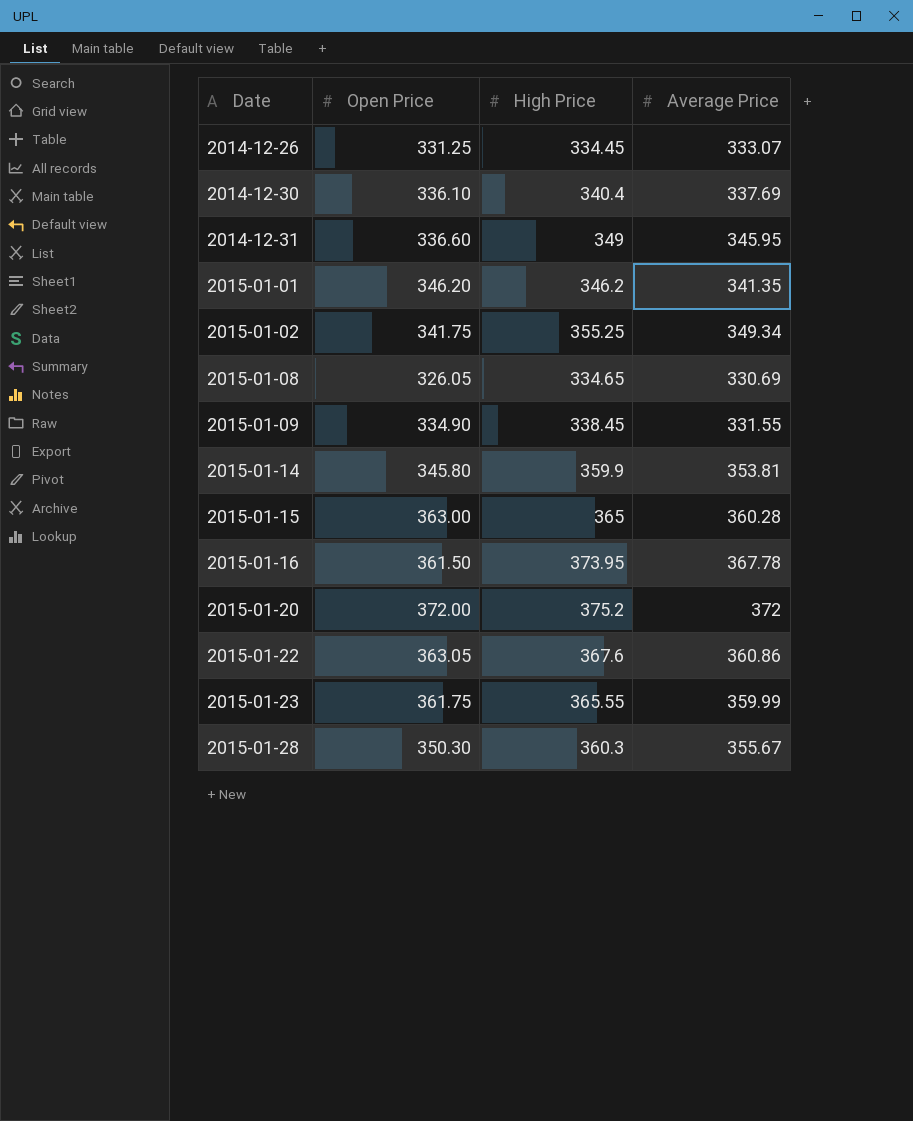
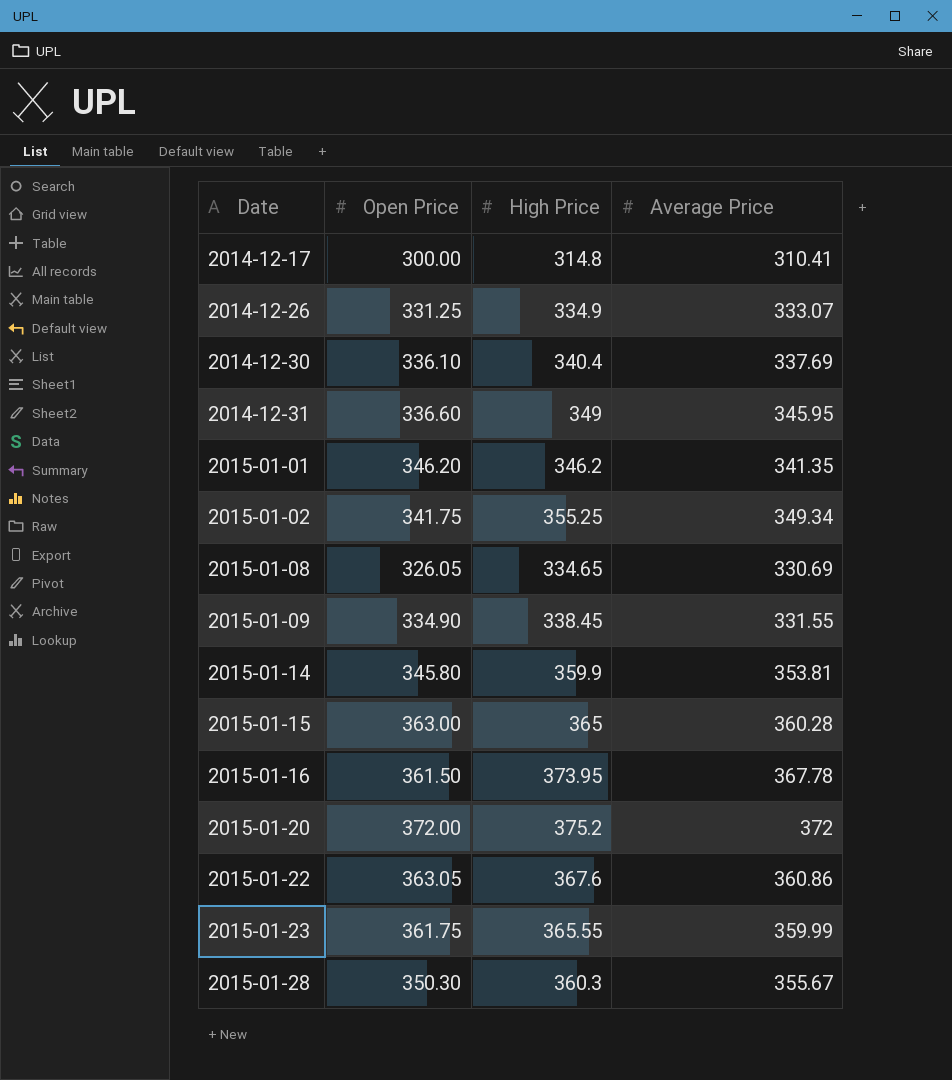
row 2014-12-17: none -> 300.00 | 314.8 | 310.41
2014-12-26 | High Price: 334.45 -> 334.9

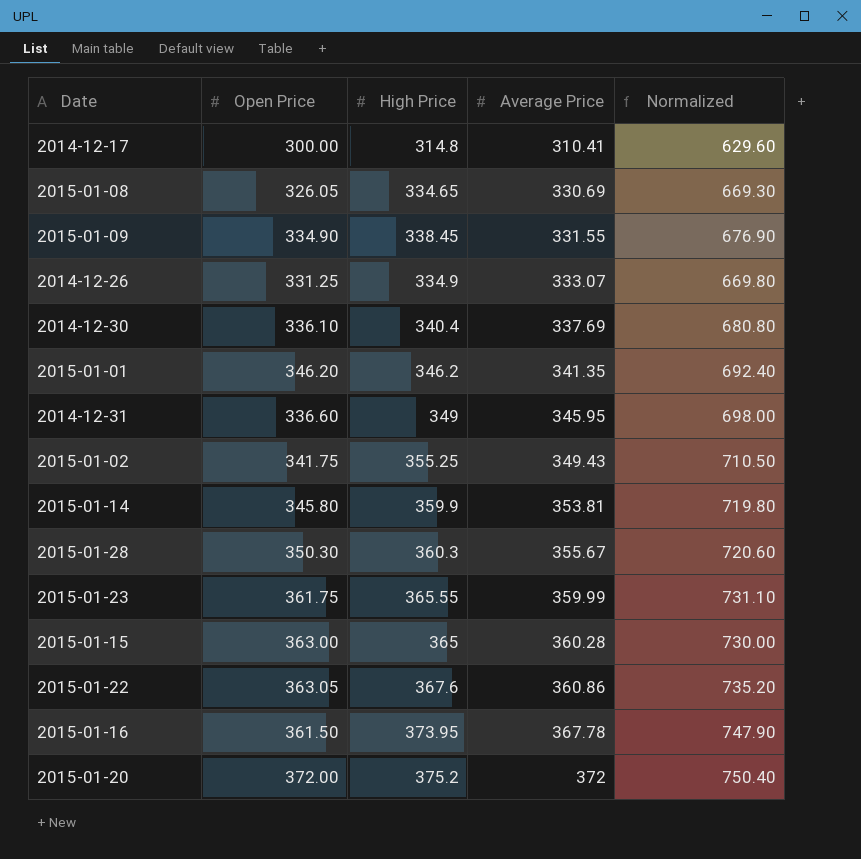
row order: Date ascending -> Average Price ascending
column Normalized | formula: none -> [High Price] * 2
2015-01-02 | Average Price: 349.34 -> 349.43

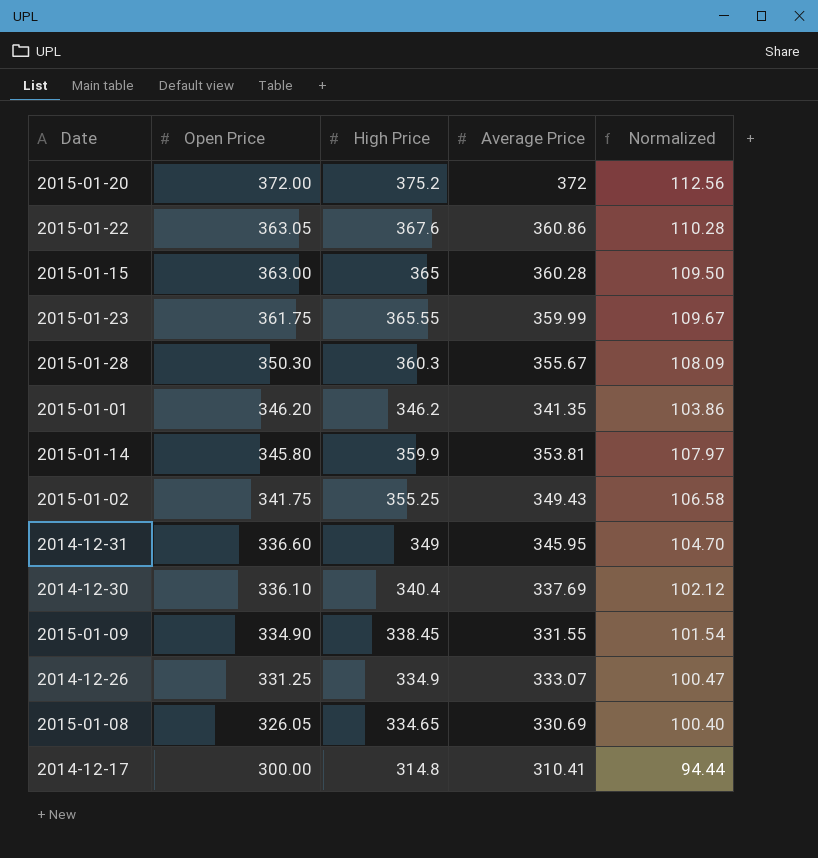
row order: Average Price ascending -> Open Price descending
column Normalized | formula: [High Price] * 2 -> [High Price] * 0.3
row 2015-01-16: 361.50 | 373.95 | 367.78 | 747.90 -> none

